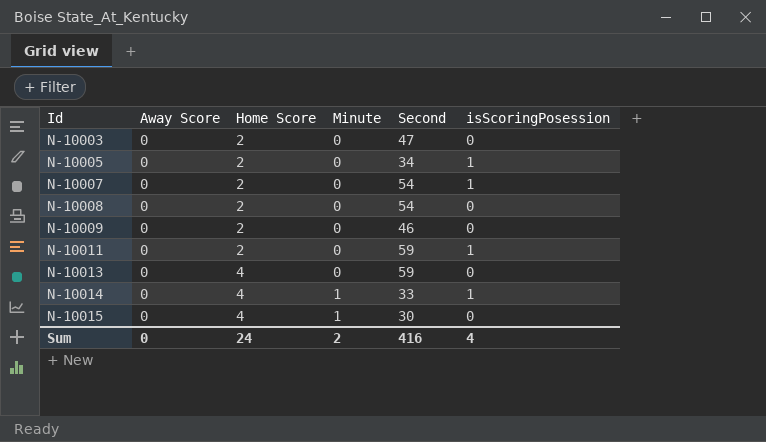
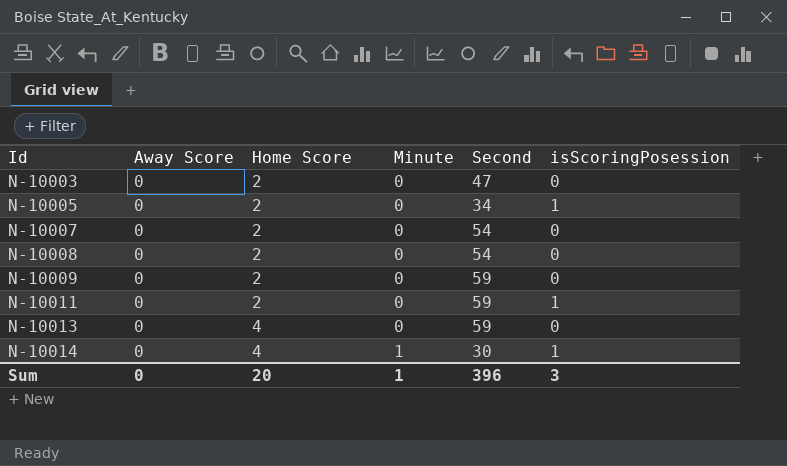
row N-10015: 0 | 4 | 1 | 30 | 0 -> none
N-10007 | isScoringPosession: 1 -> 0
N-10009 | Second: 46 -> 59
N-10014 | Second: 33 -> 30
Sum | Home Score: 24 -> 20
Sum | Minute: 2 -> 1
Sum | Second: 416 -> 396
Sum | isScoringPosession: 4 -> 3

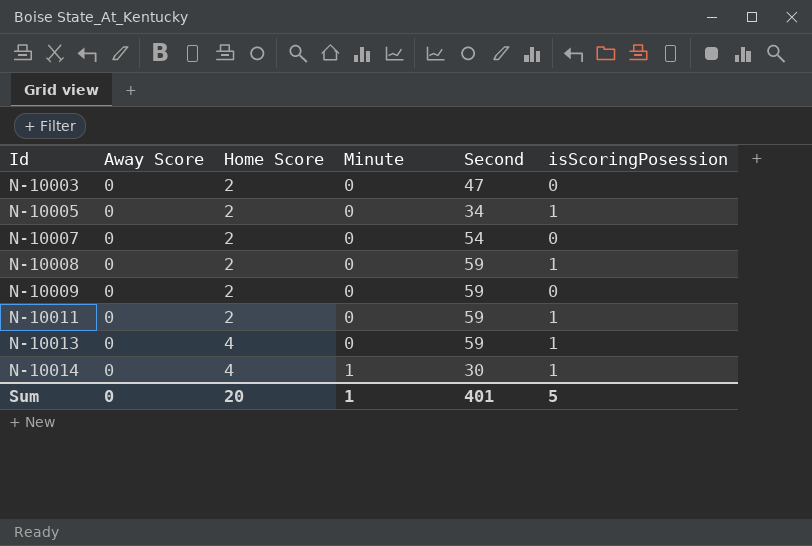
N-10008 | Second: 54 -> 59
N-10008 | isScoringPosession: 0 -> 1
N-10013 | isScoringPosession: 0 -> 1
Sum | Second: 396 -> 401
Sum | isScoringPosession: 3 -> 5

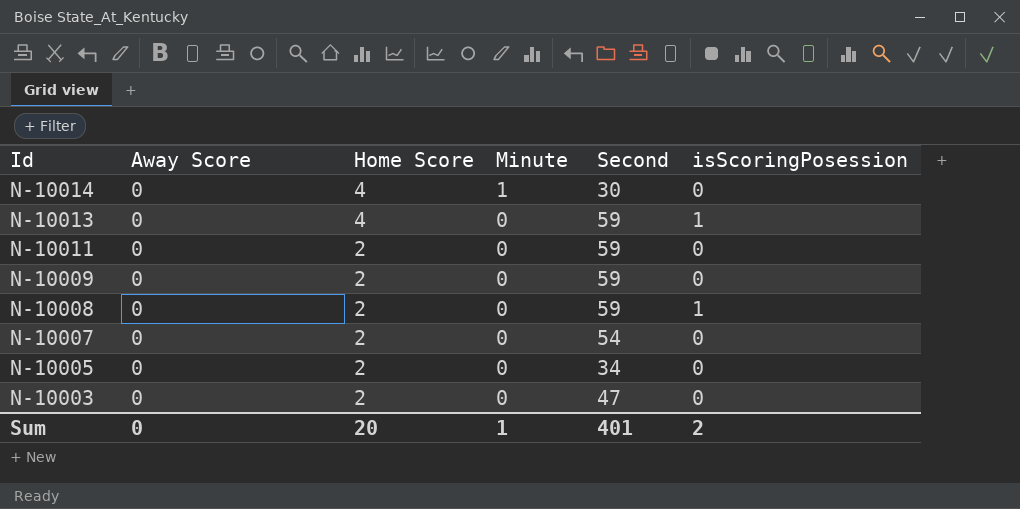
row order: Id ascending -> Id descending
N-10014 | isScoringPosession: 1 -> 0
N-10011 | isScoringPosession: 1 -> 0
N-10005 | isScoringPosession: 1 -> 0
Sum | isScoringPosession: 5 -> 2

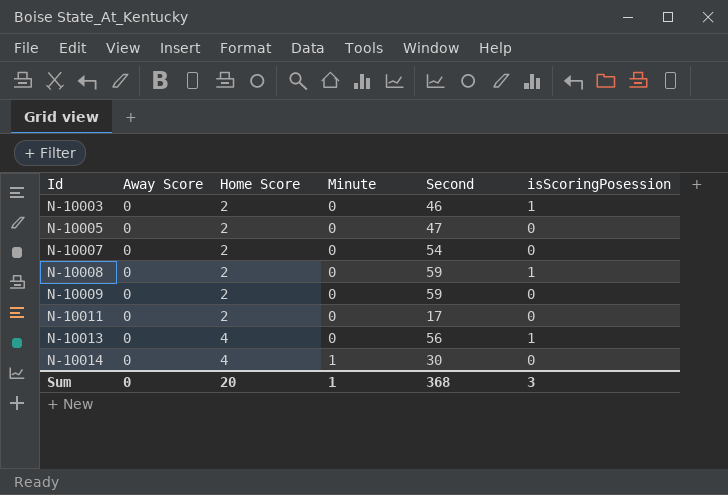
row order: Id descending -> Id ascending
N-10003 | Second: 47 -> 46
N-10003 | isScoringPosession: 0 -> 1
N-10005 | Second: 34 -> 47
N-10011 | Second: 59 -> 17
N-10013 | Second: 59 -> 56
Sum | Second: 401 -> 368
Sum | isScoringPosession: 2 -> 3

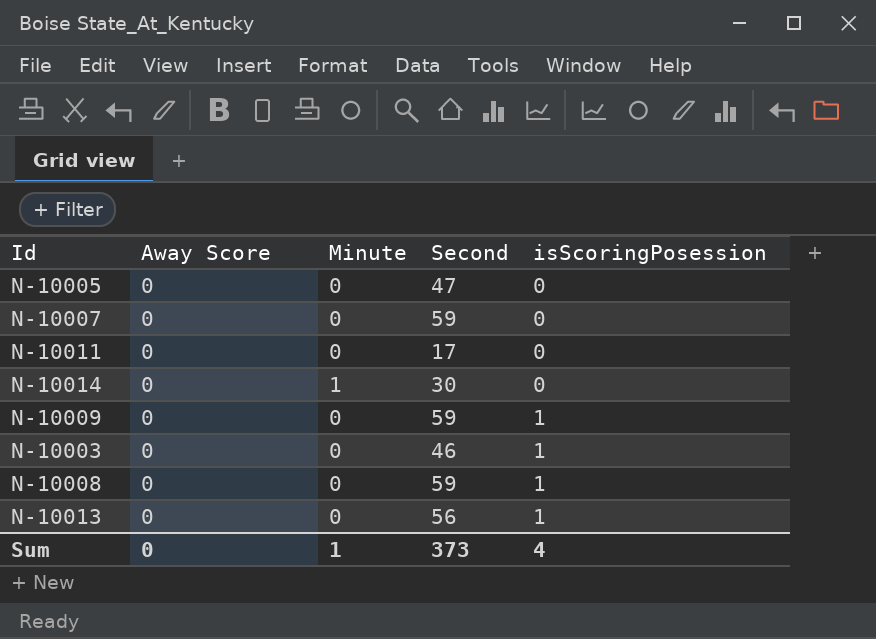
row order: Id ascending -> isScoringPosession ascending
column Home Score | position: 3 -> none
N-10007 | Second: 54 -> 59
N-10009 | isScoringPosession: 0 -> 1
Sum | Second: 368 -> 373
Sum | isScoringPosession: 3 -> 4

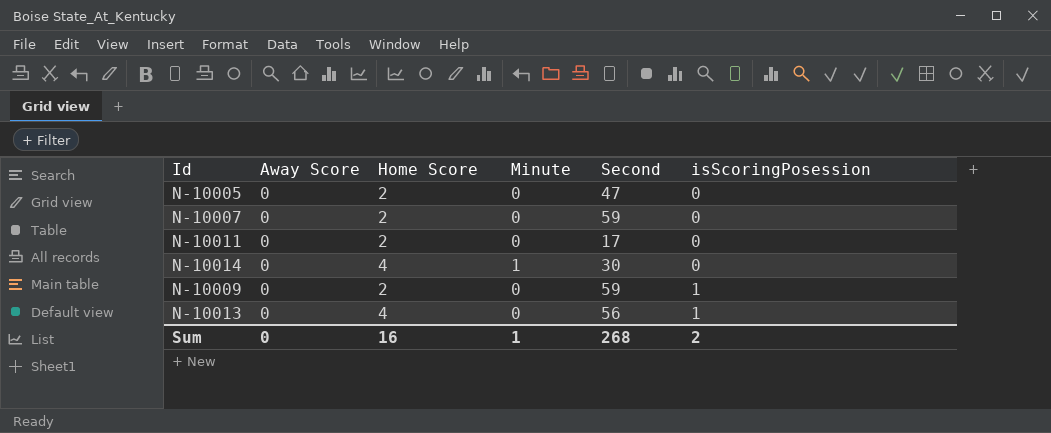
column Home Score | position: none -> 3
row N-10003: 0 | 0 | 46 | 1 -> none
row N-10008: 0 | 0 | 59 | 1 -> none
Sum | Second: 373 -> 268
Sum | isScoringPosession: 4 -> 2

